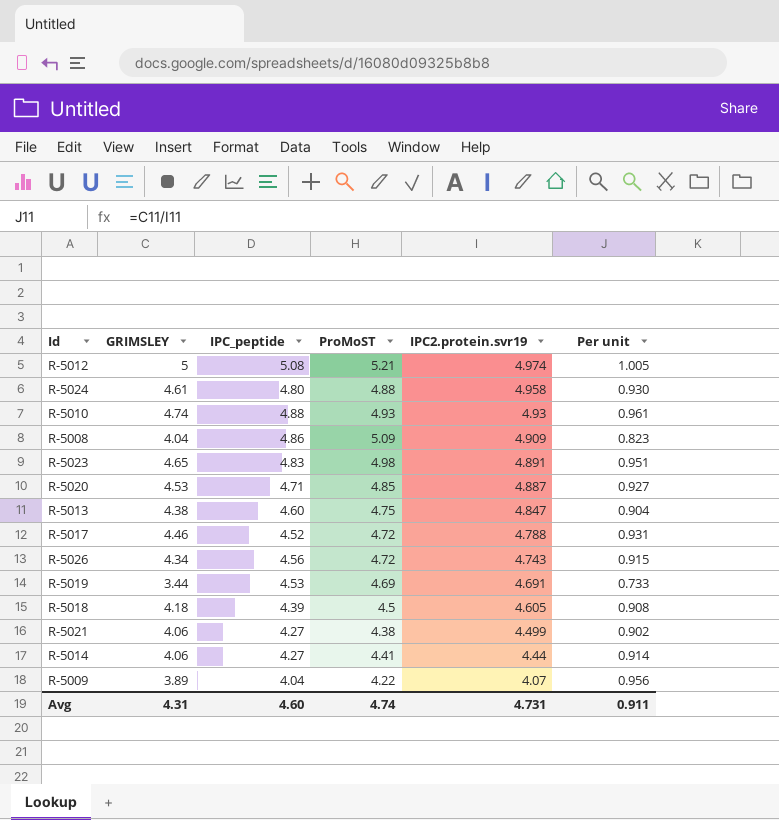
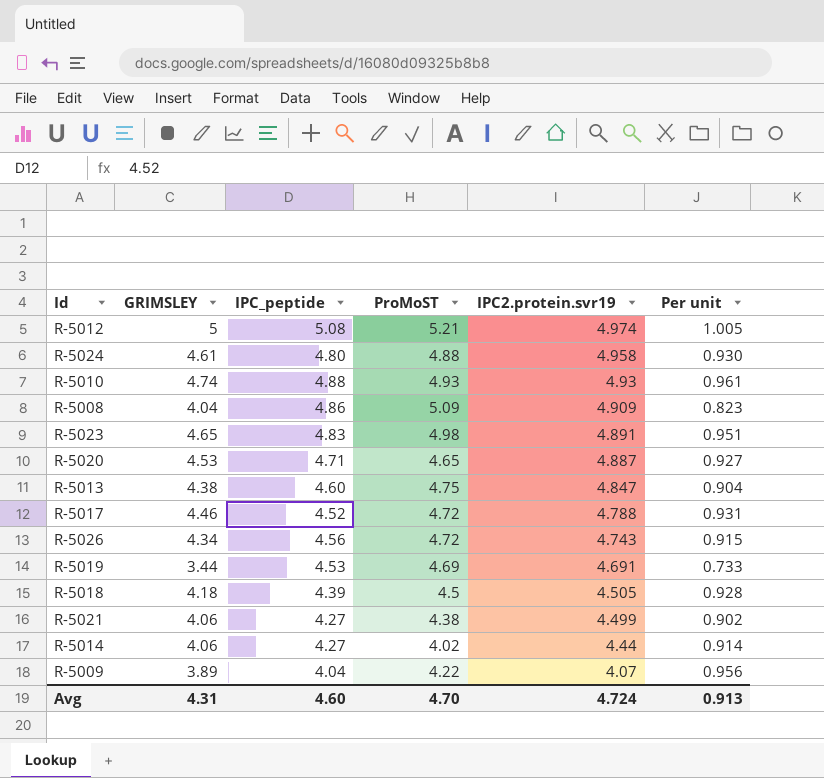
R-5020 | ProMoST: 4.85 -> 4.65
R-5018 | IPC2.protein.svr19: 4.605 -> 4.505
R-5018 | Per unit: 0.908 -> 0.928
R-5014 | ProMoST: 4.41 -> 4.02
Avg | ProMoST: 4.74 -> 4.70
Avg | IPC2.protein.svr19: 4.731 -> 4.724
Avg | Per unit: 0.911 -> 0.913

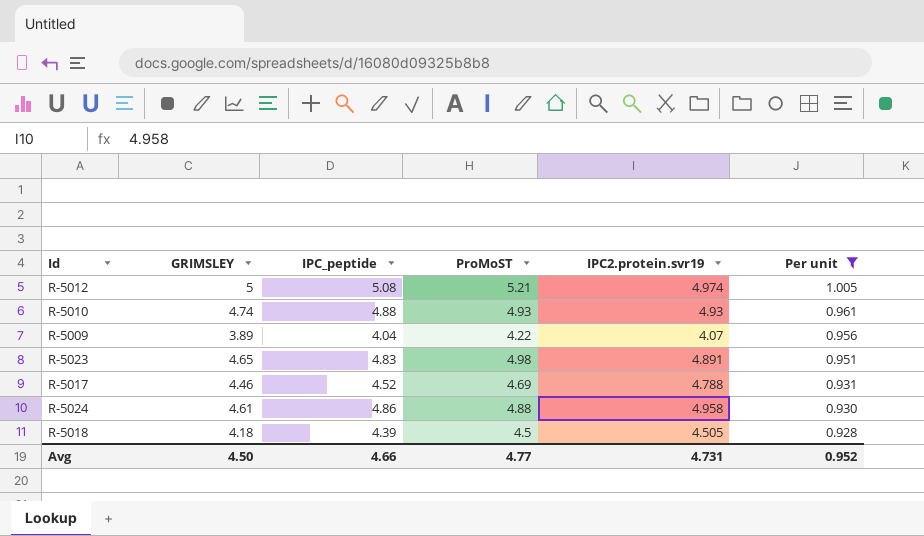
filter: none -> Per unit >= 0.928
row order: IPC2.protein.svr19 descending -> Per unit descending
R-5017 | ProMoST: 4.72 -> 4.69
R-5024 | IPC_peptide: 4.80 -> 4.86
Avg | GRIMSLEY: 4.31 -> 4.50
Avg | IPC_peptide: 4.60 -> 4.66
Avg | ProMoST: 4.70 -> 4.77
Avg | IPC2.protein.svr19: 4.724 -> 4.731
Avg | Per unit: 0.913 -> 0.952

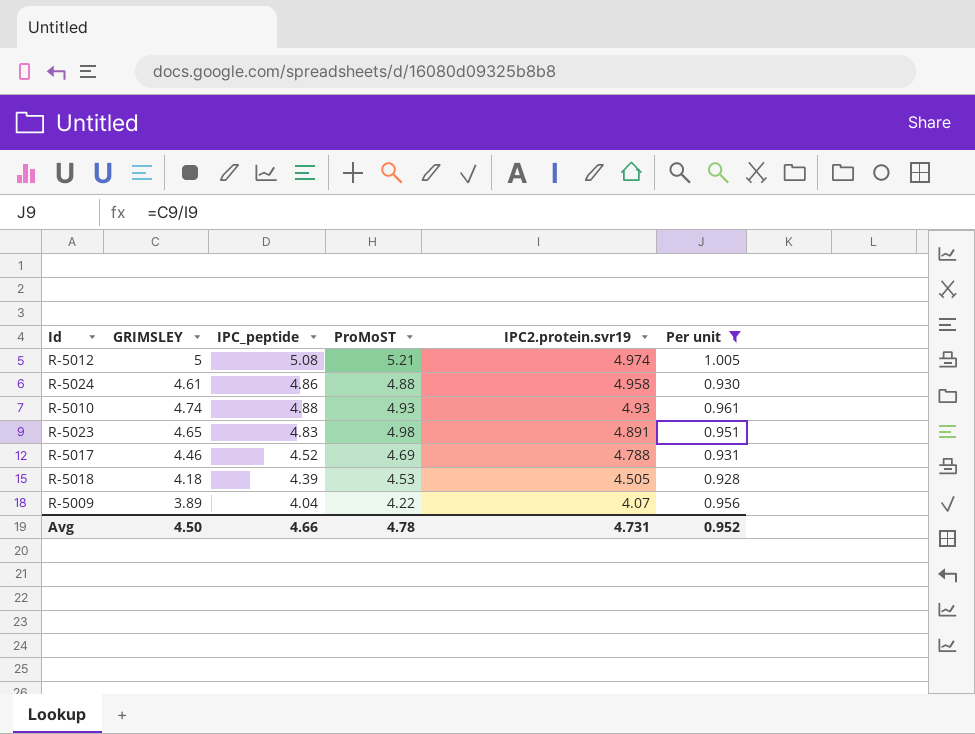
row order: Per unit descending -> IPC2.protein.svr19 descending
R-5018 | ProMoST: 4.5 -> 4.53
Avg | ProMoST: 4.77 -> 4.78

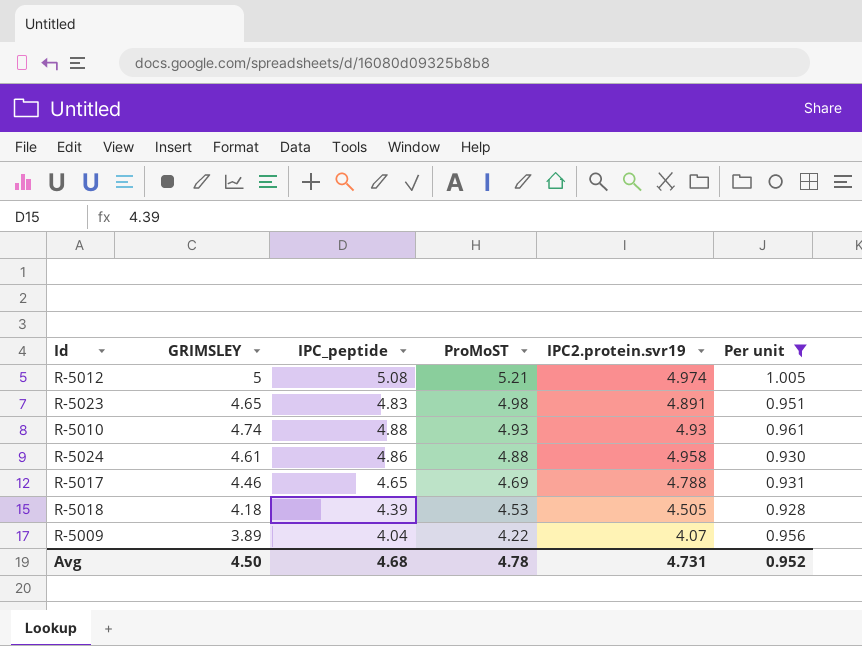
row order: IPC2.protein.svr19 descending -> ProMoST descending
R-5017 | IPC_peptide: 4.52 -> 4.65
Avg | IPC_peptide: 4.66 -> 4.68

